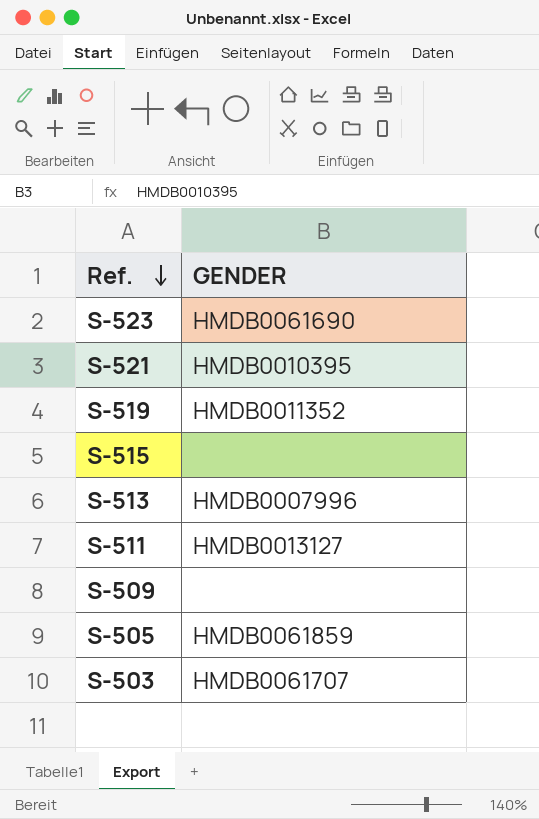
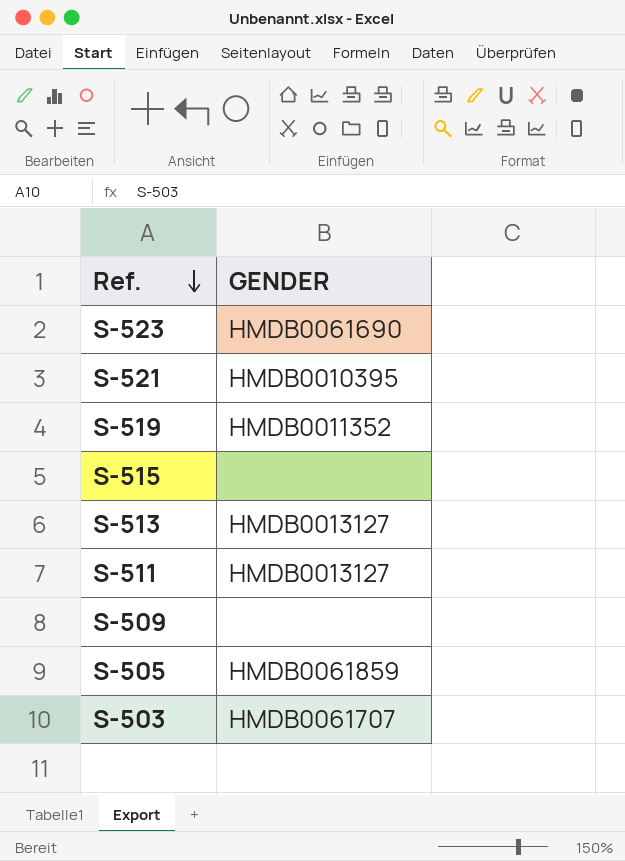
S-513 | GENDER: HMDB0007996 -> HMDB0013127

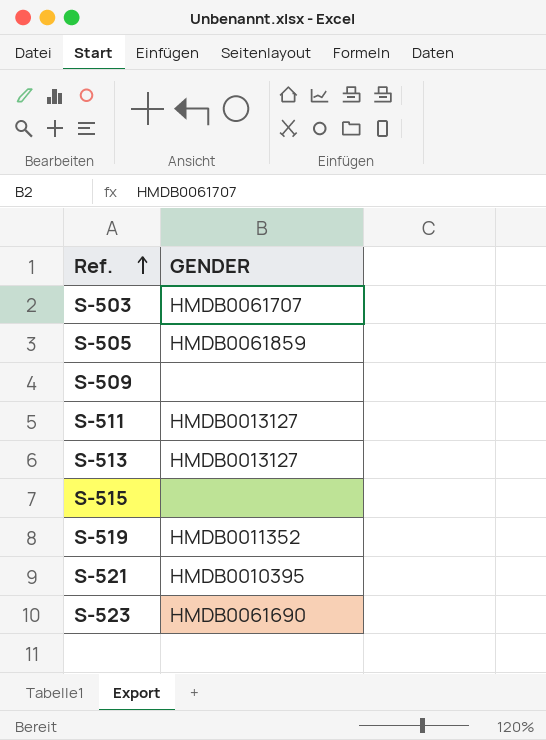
row order: Ref. descending -> Ref. ascending

